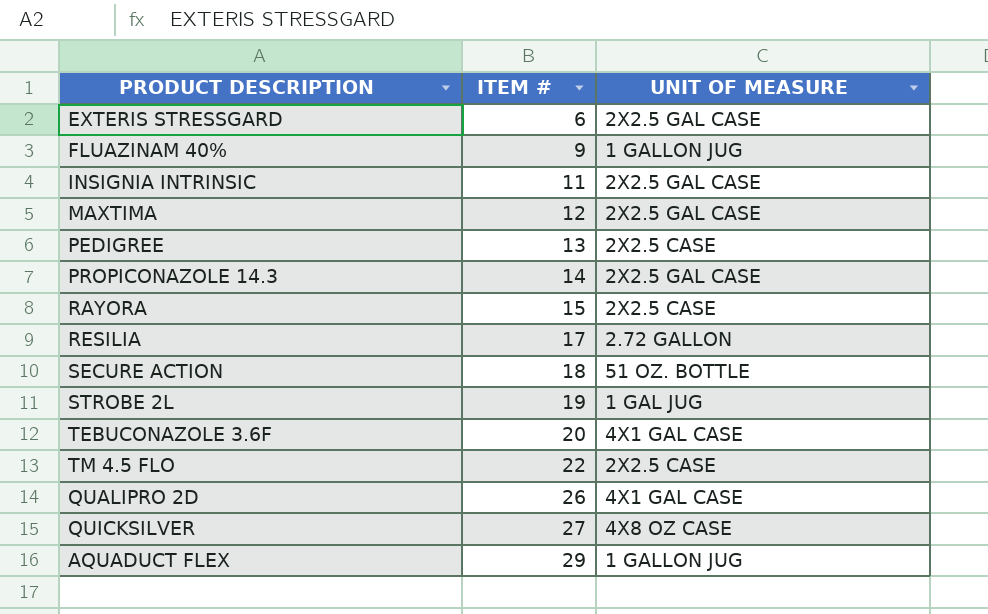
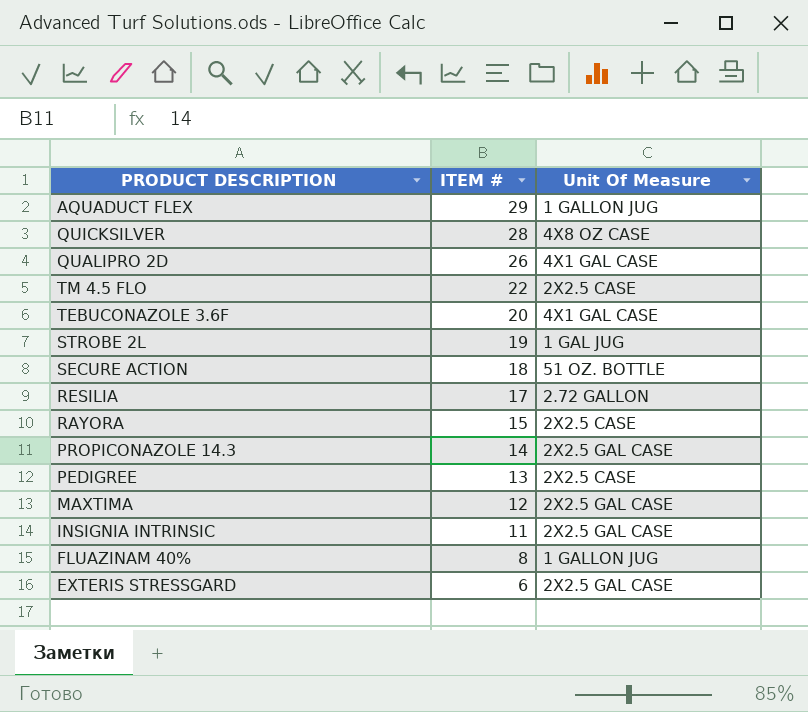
row order: ITEM # ascending -> ITEM # descending
column name: UNIT OF MEASURE -> Unit Of Measure
QUICKSILVER | ITEM #: 27 -> 28
FLUAZINAM 40% | ITEM #: 9 -> 8

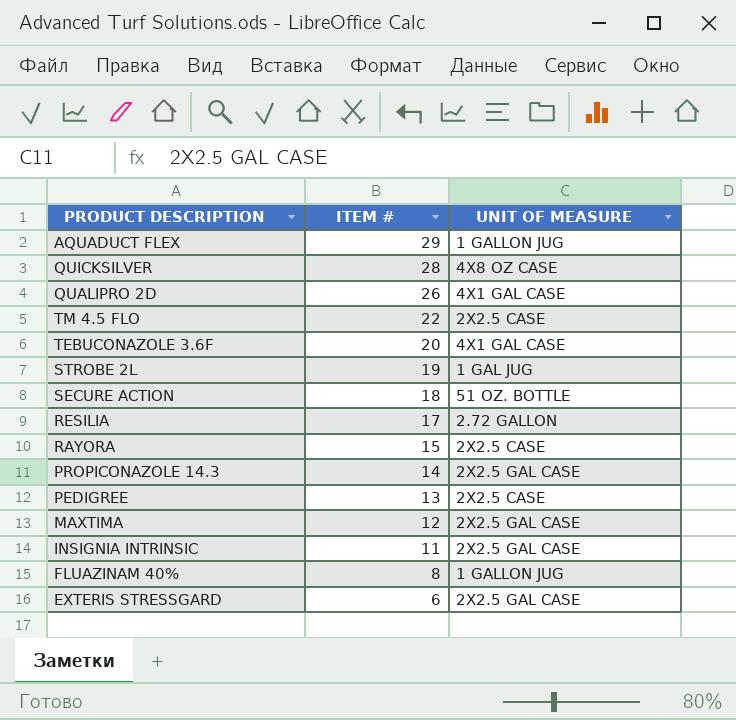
column name: Unit Of Measure -> UNIT OF MEASURE

